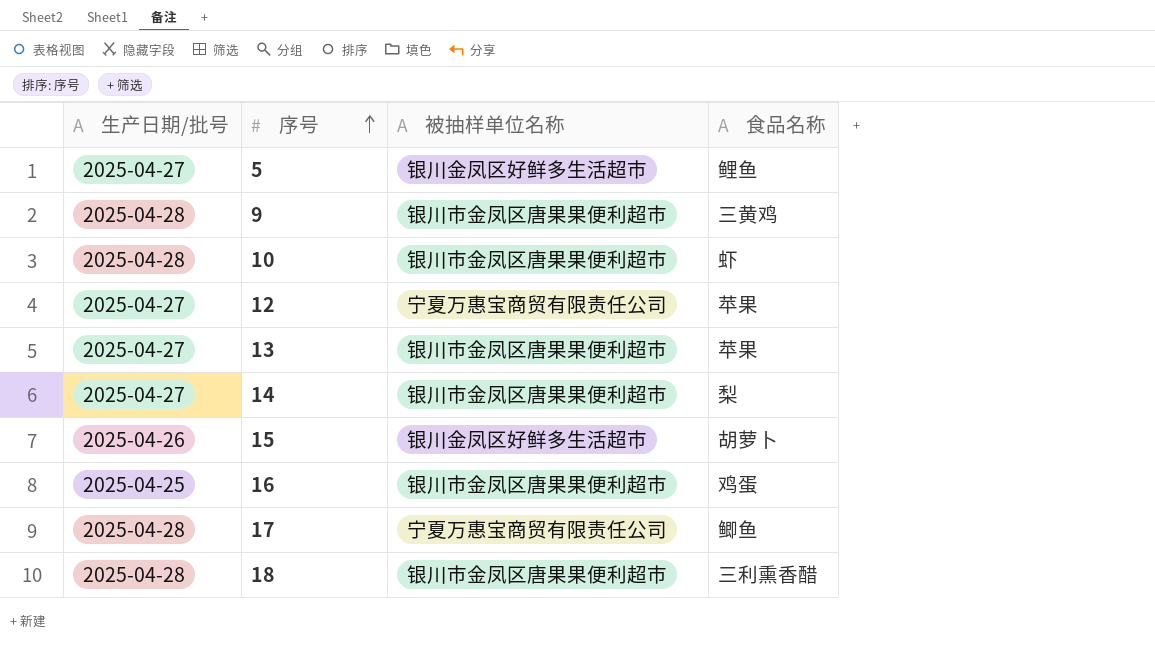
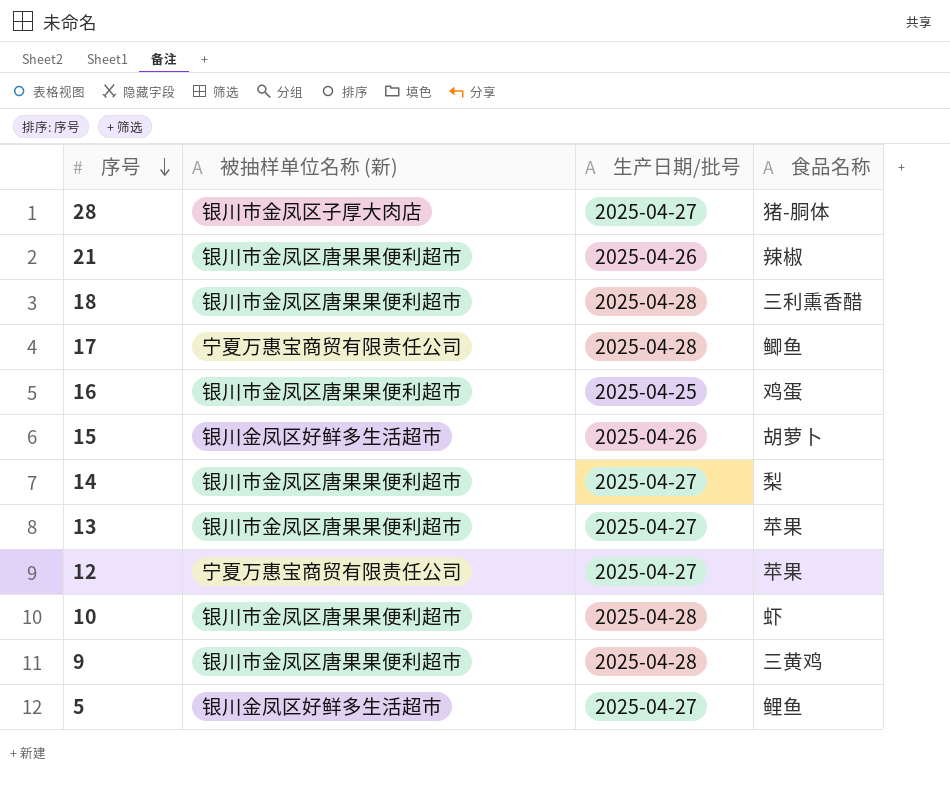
row order: 序号 ascending -> 序号 descending
column name: 被抽样单位名称 -> 被抽样单位名称 (新)
column 生产日期/批号 | position: 1 -> 3
row 28: none -> 银川市金凤区子厚大肉店 | 2025-04-27 | 猪-胴体
row 21: none -> 银川市金凤区唐果果便利超市 | 2025-04-26 | 辣椒

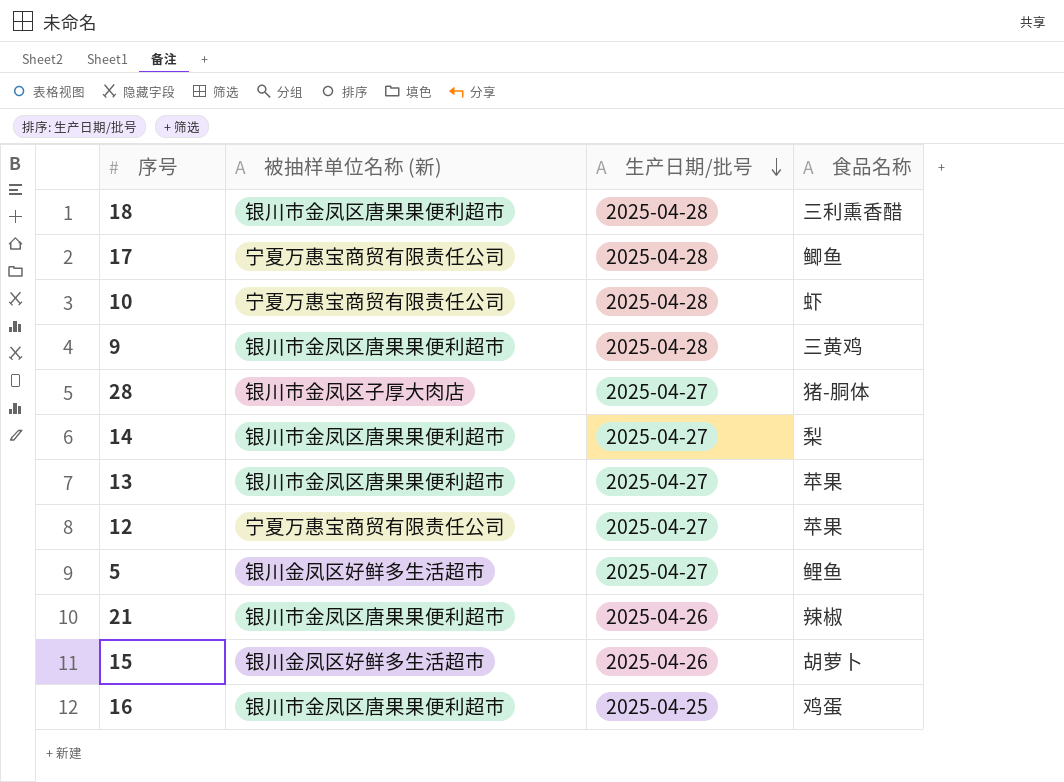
row order: 序号 descending -> 生产日期/批号 descending
10 | 被抽样单位名称 (新): 银川市金凤区唐果果便利超市 -> 宁夏万惠宝商贸有限责任公司

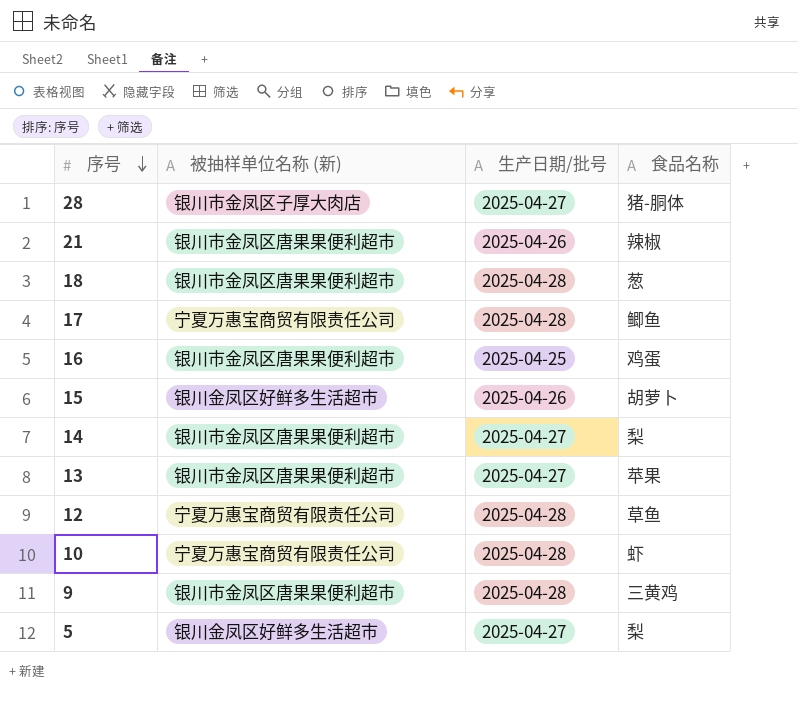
row order: 生产日期/批号 descending -> 序号 descending
18 | 食品名称: 三利熏香醋 -> 葱
12 | 生产日期/批号: 2025-04-27 -> 2025-04-28
12 | 食品名称: 苹果 -> 草鱼
5 | 食品名称: 鲤鱼 -> 梨

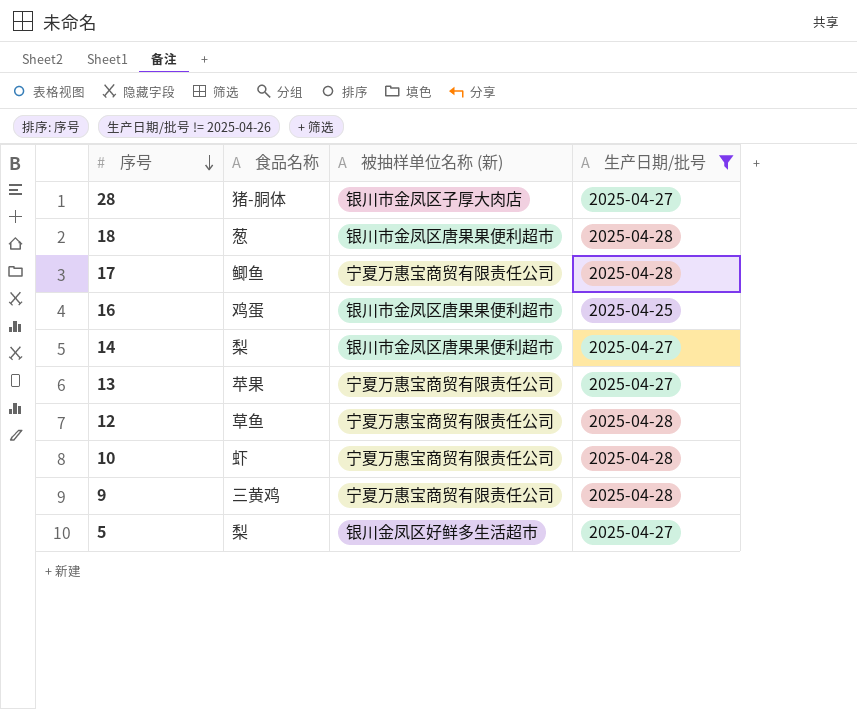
filter: none -> 生产日期/批号 != 2025-04-26
column 食品名称 | position: 4 -> 2
13 | 被抽样单位名称 (新): 银川市金凤区唐果果便利超市 -> 宁夏万惠宝商贸有限责任公司
9 | 被抽样单位名称 (新): 银川市金凤区唐果果便利超市 -> 宁夏万惠宝商贸有限责任公司

